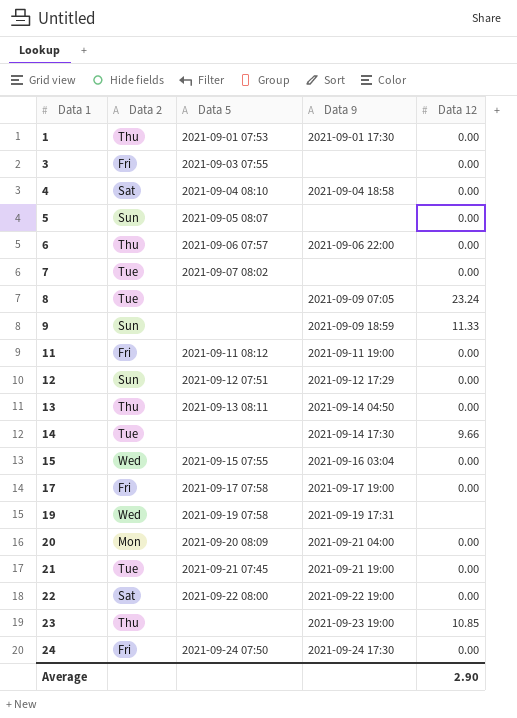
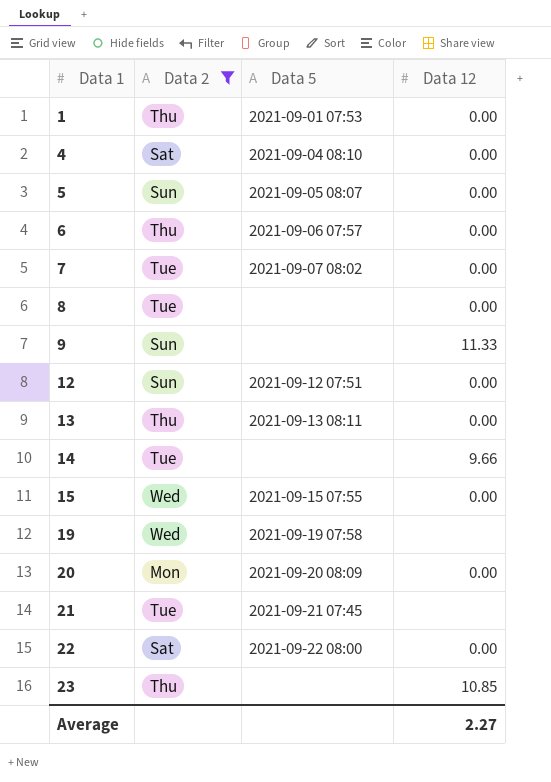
filter: none -> Data 2 != Fri
column Data 9 | position: 4 -> none
8 | Data 12: 23.24 -> 0.00
21 | Data 12: 0.00 -> none
Average | Data 12: 2.90 -> 2.27

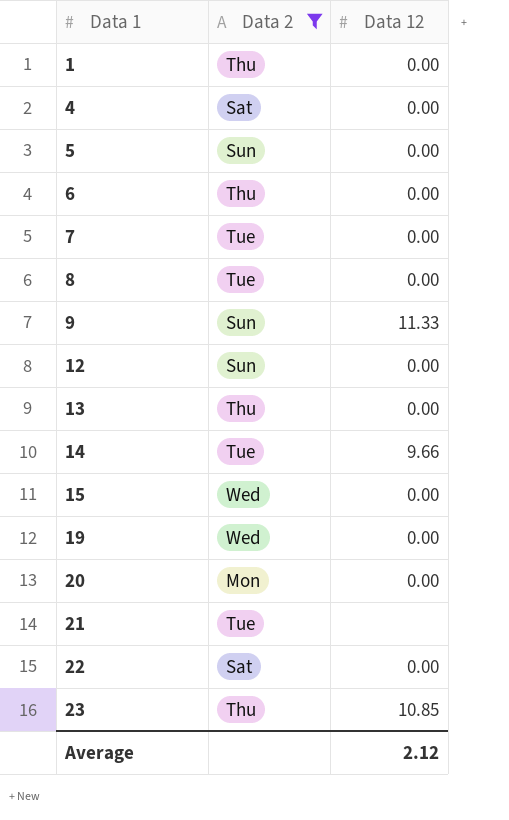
column Data 5 | position: 3 -> none
19 | Data 12: none -> 0.00
Average | Data 12: 2.27 -> 2.12

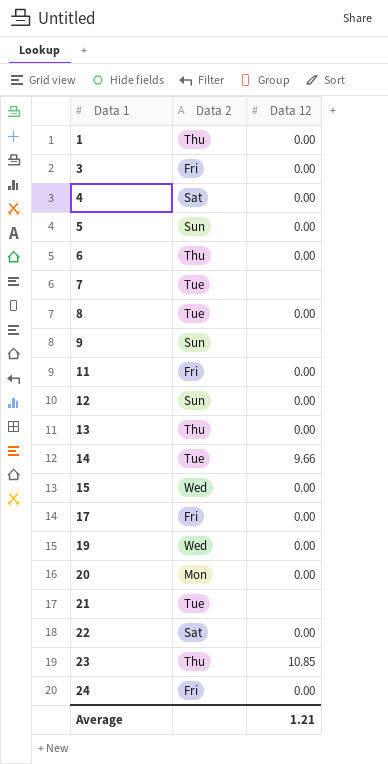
filter: Data 2 != Fri -> none
7 | Data 12: 0.00 -> none
9 | Data 12: 11.33 -> none
Average | Data 12: 2.12 -> 1.21

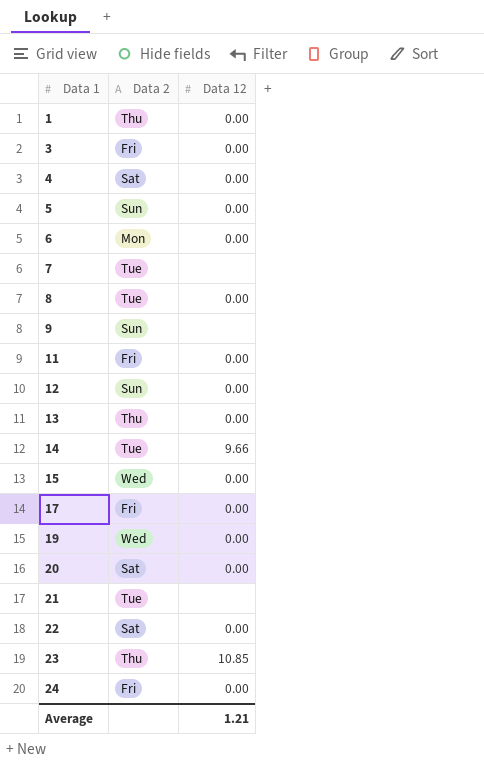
6 | Data 2: Thu -> Mon
20 | Data 2: Mon -> Sat

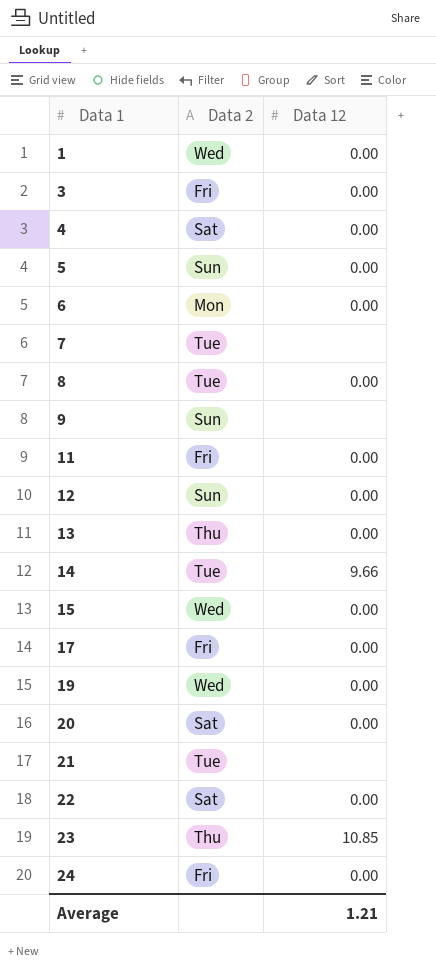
1 | Data 2: Thu -> Wed

